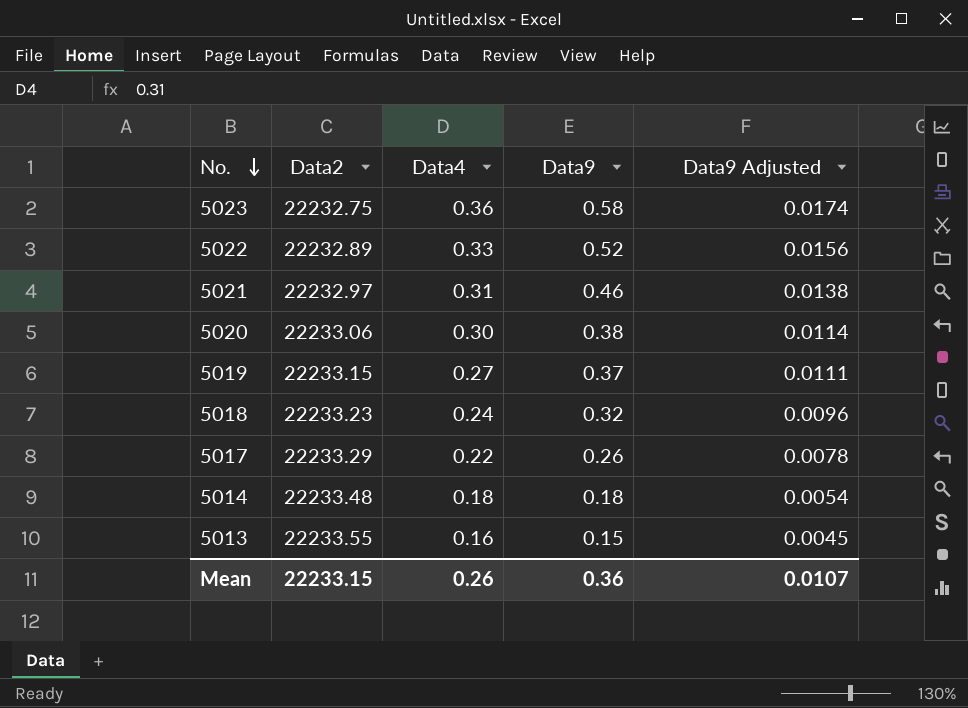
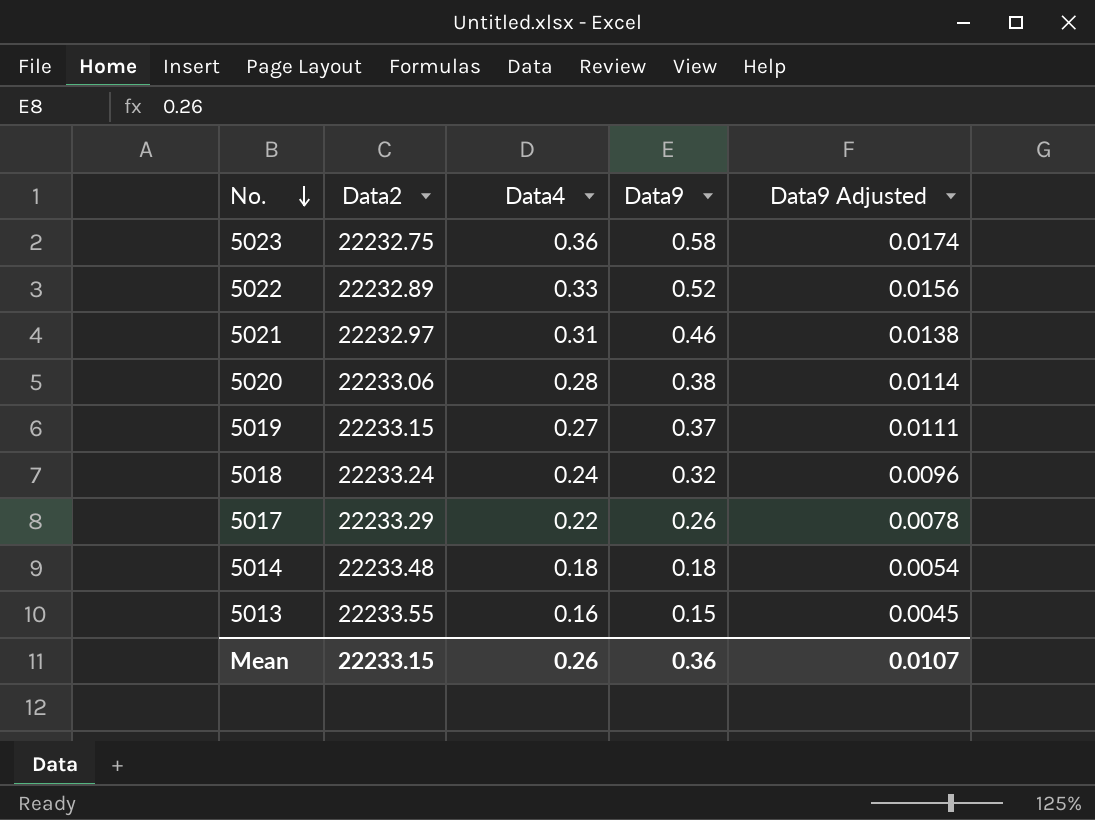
5020 | Data4: 0.30 -> 0.28
5018 | Data2: 22233.23 -> 22233.24

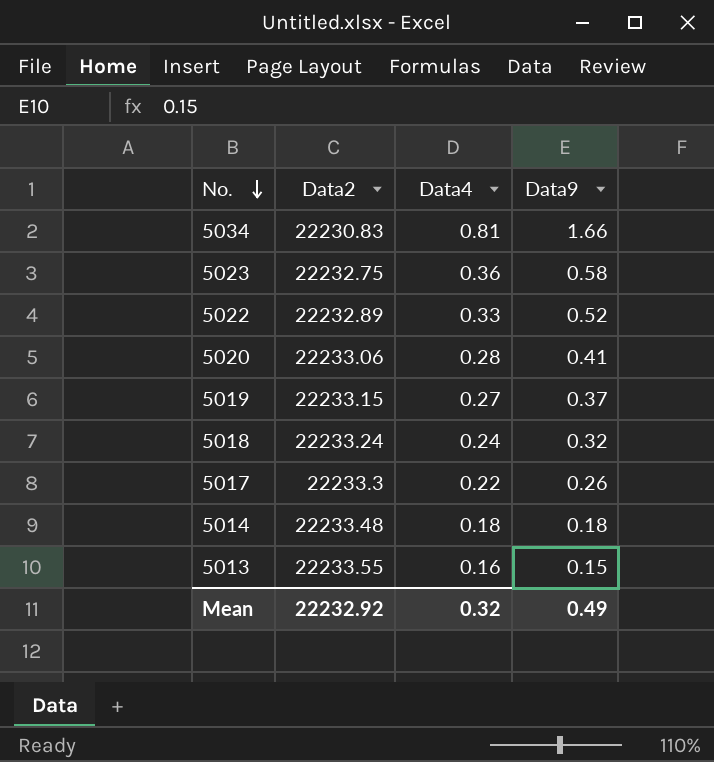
column Data9 Adjusted | formula: [Data9] * 0.03 -> none
row 5021: 22232.97 | 0.31 | 0.46 | 0.0138 -> none
row 5034: none -> 22230.83 | 0.81 | 1.66
5020 | Data9: 0.38 -> 0.41
5017 | Data2: 22233.29 -> 22233.3
Mean | Data2: 22233.15 -> 22232.92
Mean | Data4: 0.26 -> 0.32
Mean | Data9: 0.36 -> 0.49

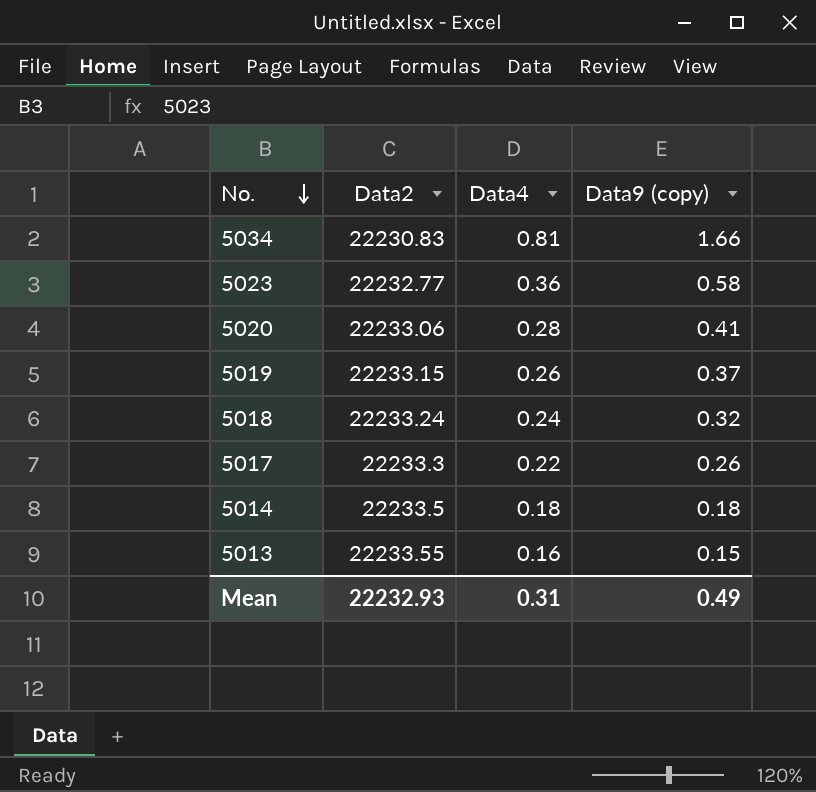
column name: Data9 -> Data9 (copy)
row 5022: 22232.89 | 0.33 | 0.52 -> none
5023 | Data2: 22232.75 -> 22232.77
5019 | Data4: 0.27 -> 0.26
5014 | Data2: 22233.48 -> 22233.5
Mean | Data2: 22232.92 -> 22232.93
Mean | Data4: 0.32 -> 0.31

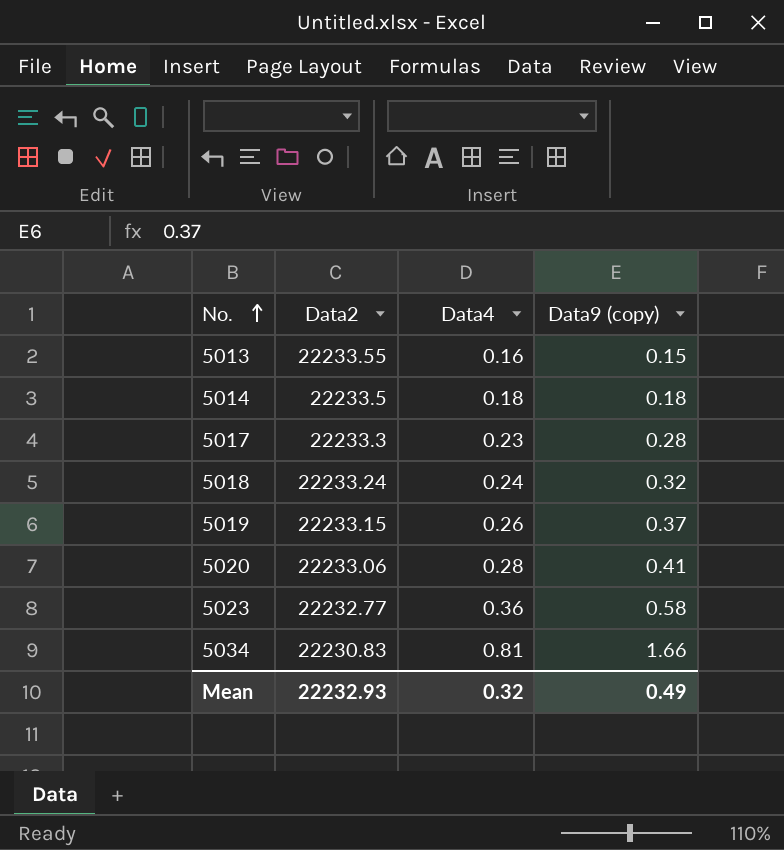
row order: No. descending -> No. ascending
5017 | Data4: 0.22 -> 0.23
5017 | Data9 (copy): 0.26 -> 0.28
Mean | Data4: 0.31 -> 0.32

